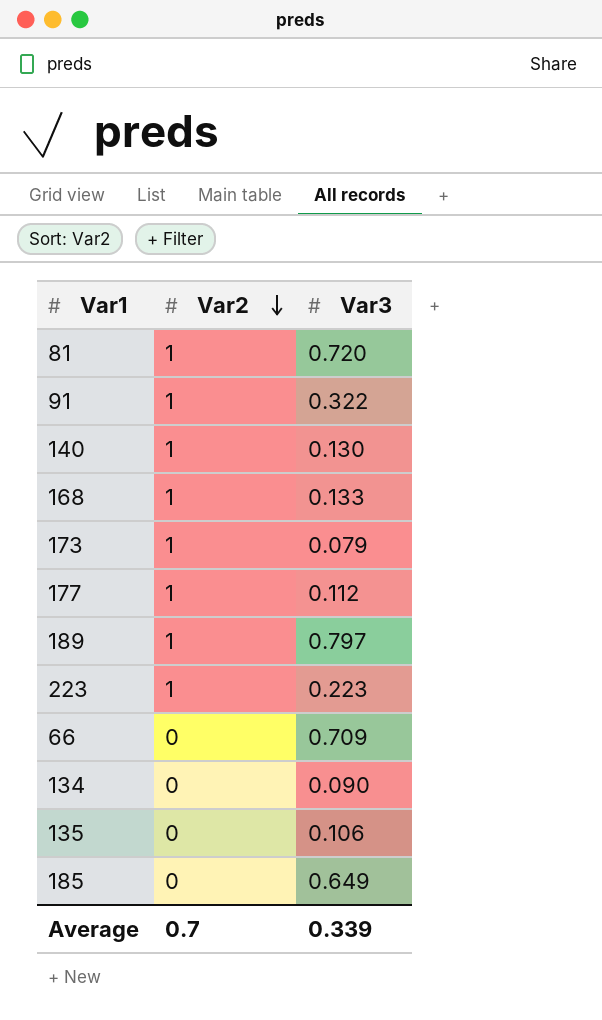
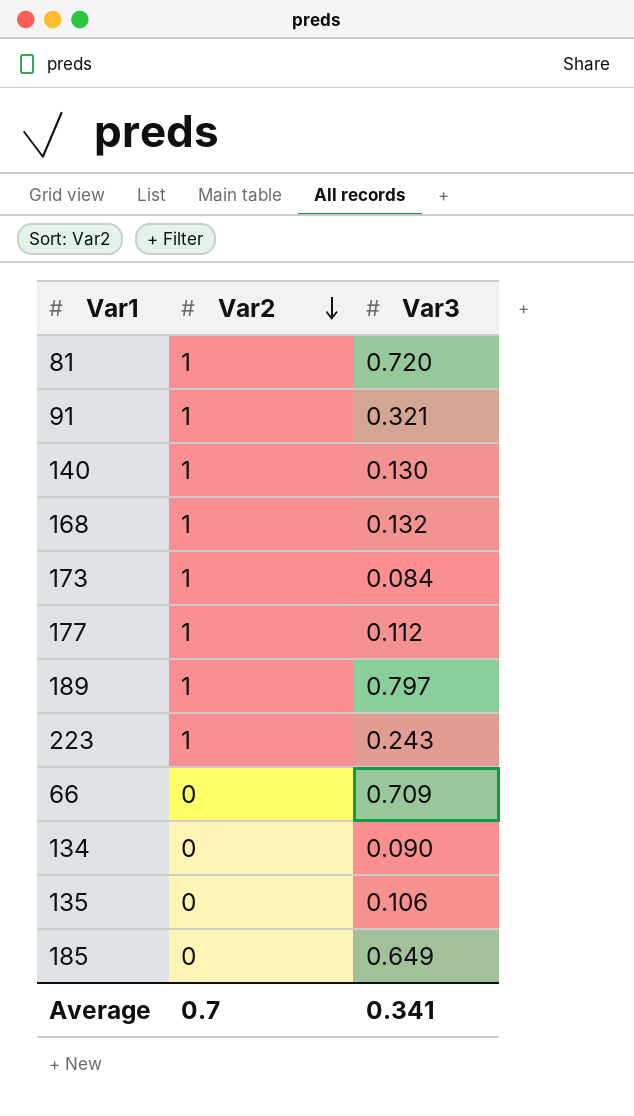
91 | Var3: 0.322 -> 0.321
168 | Var3: 0.133 -> 0.132
173 | Var3: 0.079 -> 0.084
223 | Var3: 0.223 -> 0.243
Average | Var3: 0.339 -> 0.341

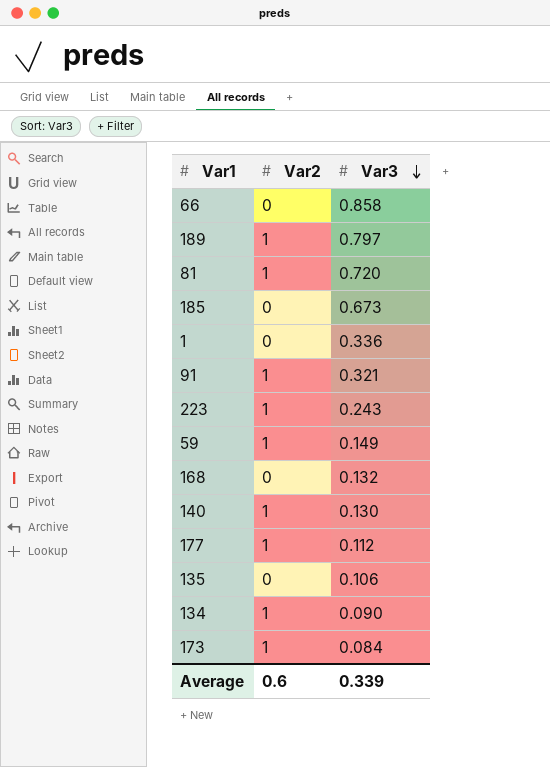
row order: Var2 descending -> Var3 descending
66 | Var3: 0.709 -> 0.858
185 | Var3: 0.649 -> 0.673
row 1: none -> 0 | 0.336
row 59: none -> 1 | 0.149
168 | Var2: 1 -> 0
134 | Var2: 0 -> 1
Average | Var2: 0.7 -> 0.6
Average | Var3: 0.341 -> 0.339

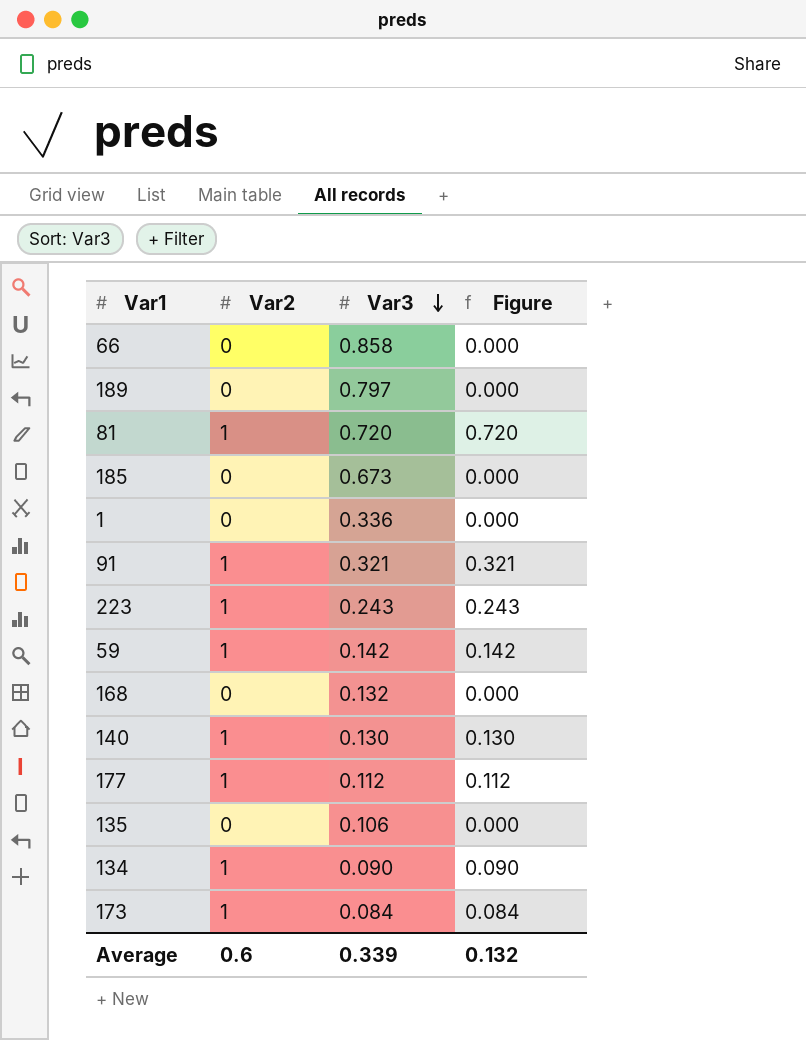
column Figure | formula: none -> [Var2] * [Var3]
189 | Var2: 1 -> 0
59 | Var3: 0.149 -> 0.142

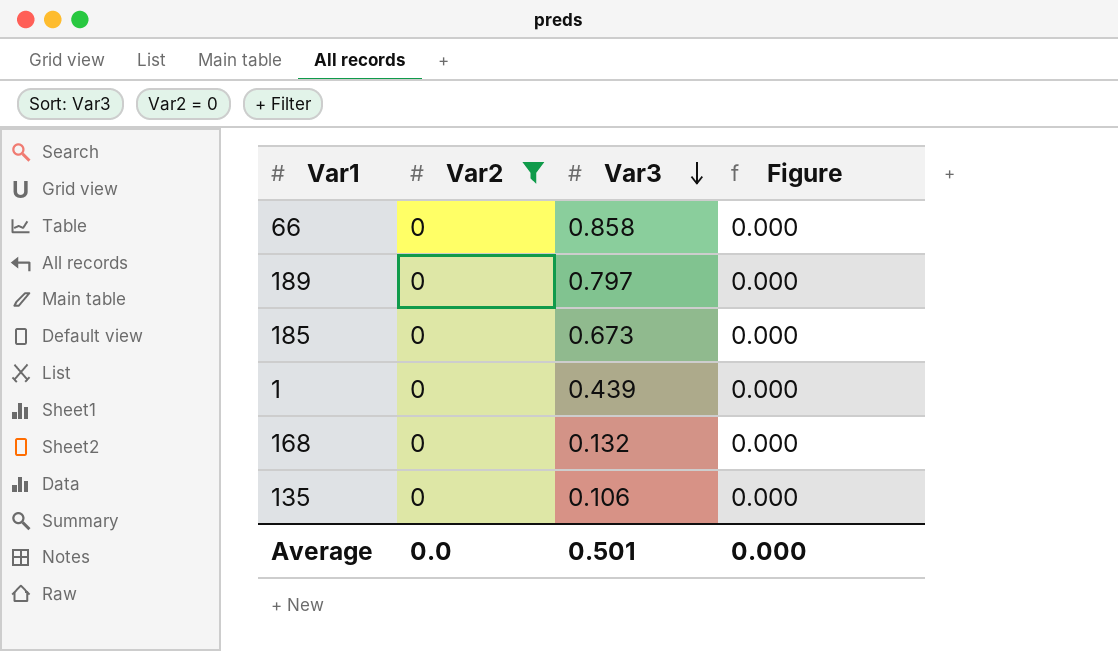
filter: none -> Var2 = 0
1 | Var3: 0.336 -> 0.439
Average | Var2: 0.6 -> 0.0
Average | Var3: 0.339 -> 0.501
Average | Figure: 0.132 -> 0.000

